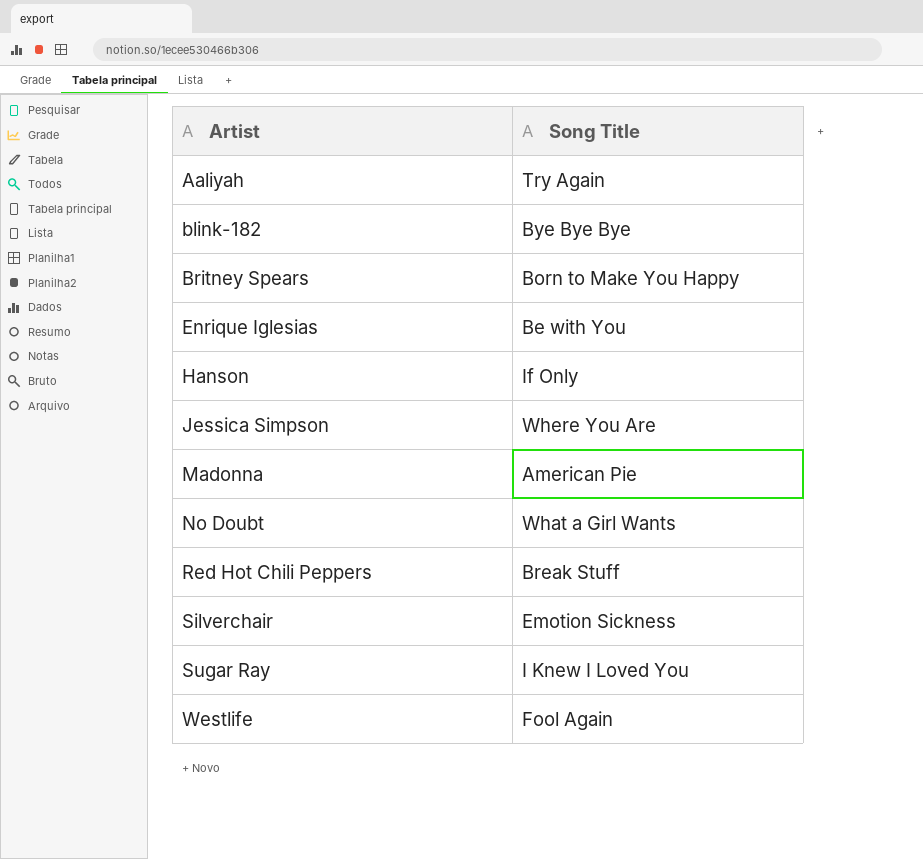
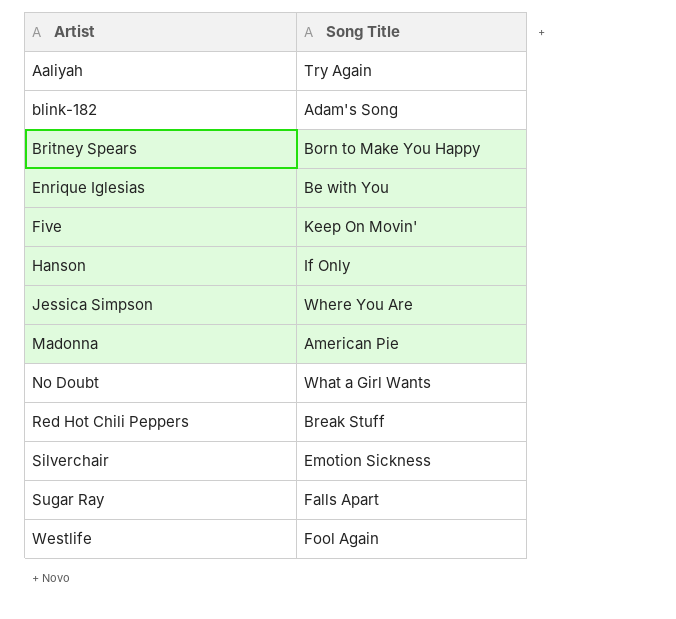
blink-182 | Song Title: Bye Bye Bye -> Adam's Song
row Five: none -> Keep On Movin'
Sugar Ray | Song Title: I Knew I Loved You -> Falls Apart

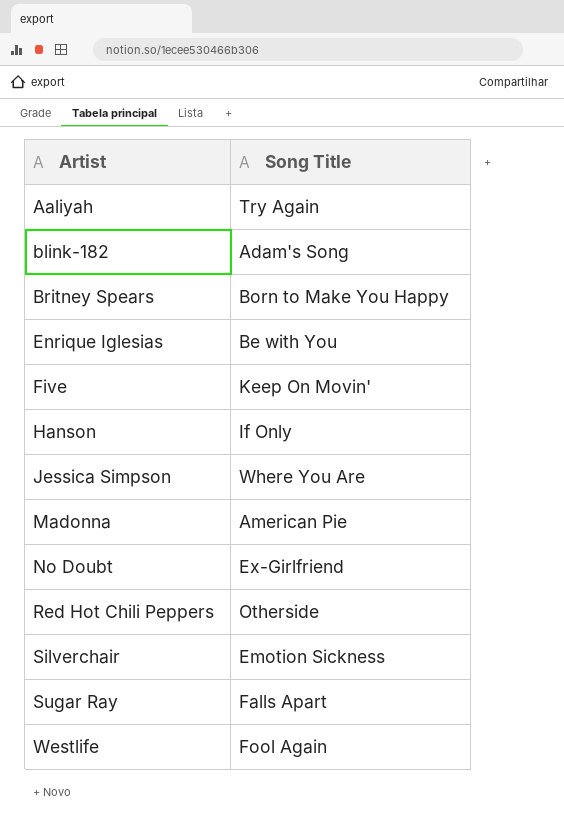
No Doubt | Song Title: What a Girl Wants -> Ex-Girlfriend
Red Hot Chili Peppers | Song Title: Break Stuff -> Otherside

